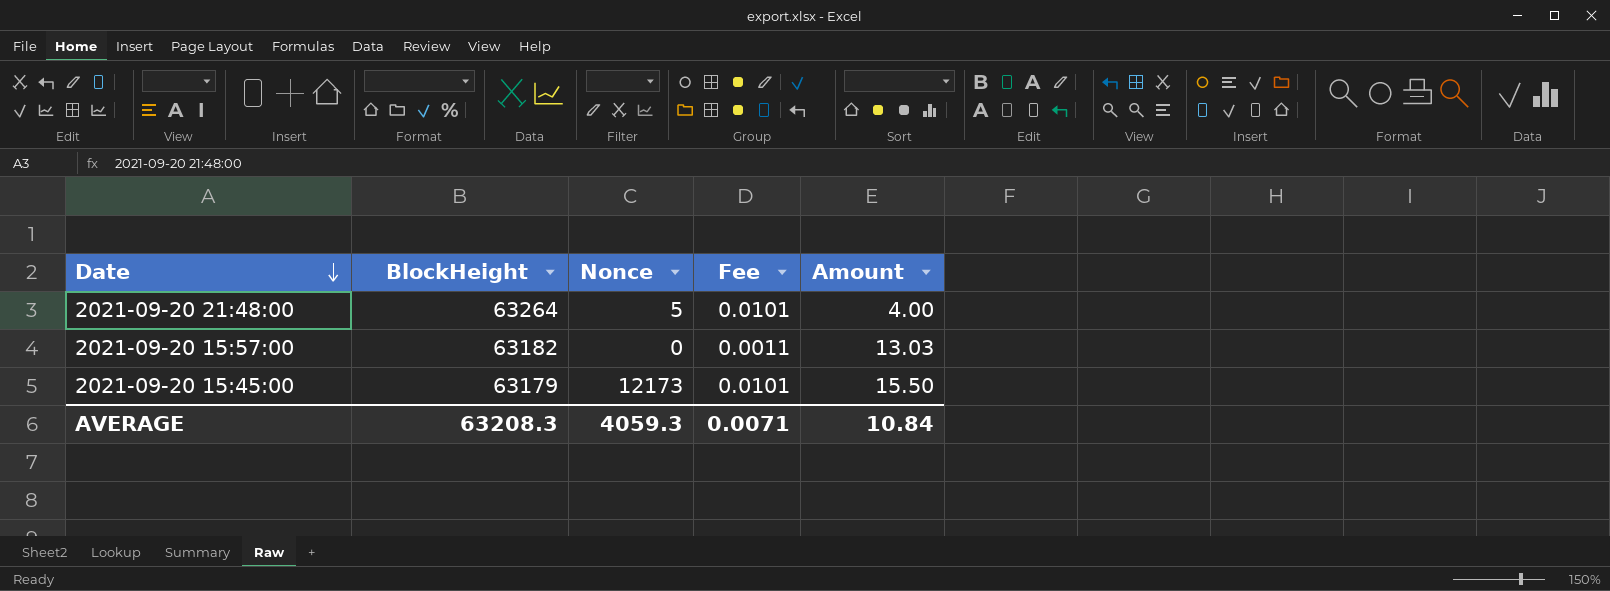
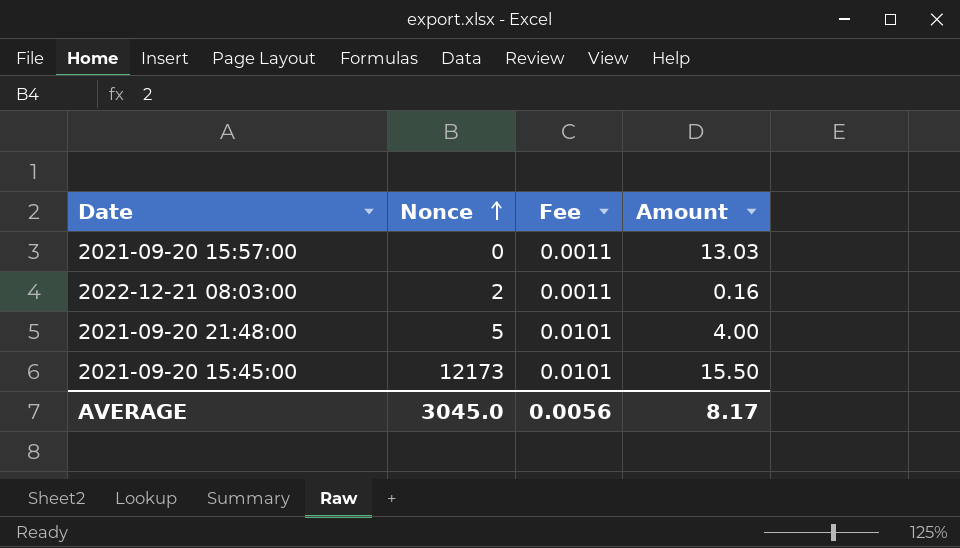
row order: Date descending -> Nonce ascending
column BlockHeight | position: 2 -> none
row 2022-12-21 08:03:00: none -> 2 | 0.0011 | 0.16
AVERAGE | Nonce: 4059.3 -> 3045.0
AVERAGE | Fee: 0.0071 -> 0.0056
AVERAGE | Amount: 10.84 -> 8.17

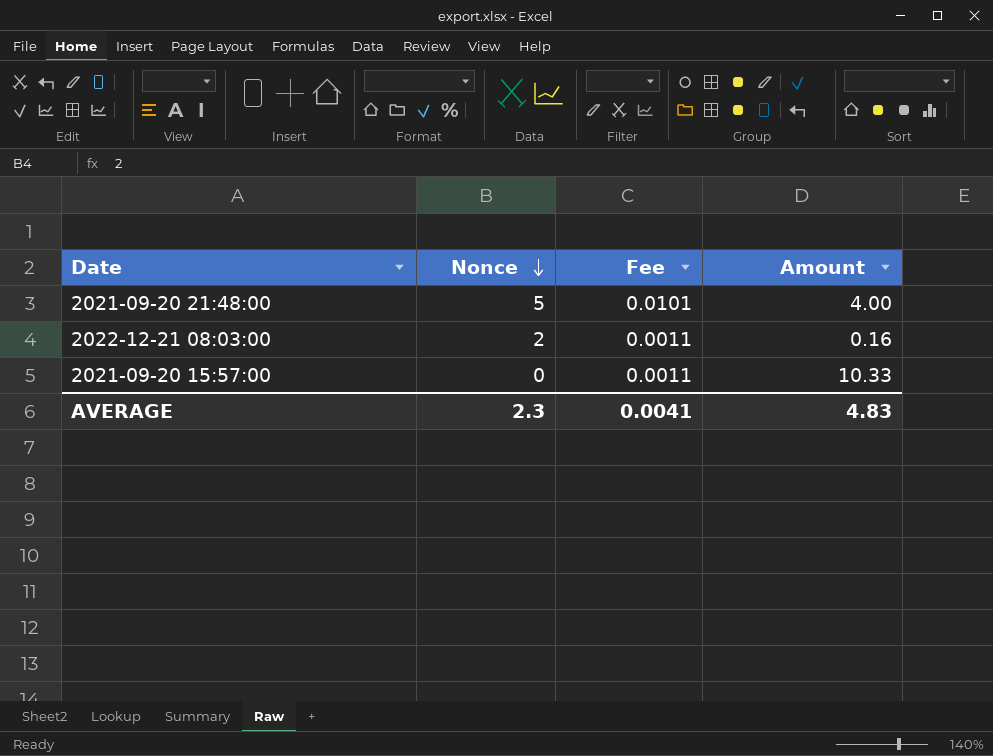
row order: Nonce ascending -> Nonce descending
row 2021-09-20 15:45:00: 12173 | 0.0101 | 15.50 -> none
2021-09-20 15:57:00 | Amount: 13.03 -> 10.33
AVERAGE | Nonce: 3045.0 -> 2.3
AVERAGE | Fee: 0.0056 -> 0.0041
AVERAGE | Amount: 8.17 -> 4.83

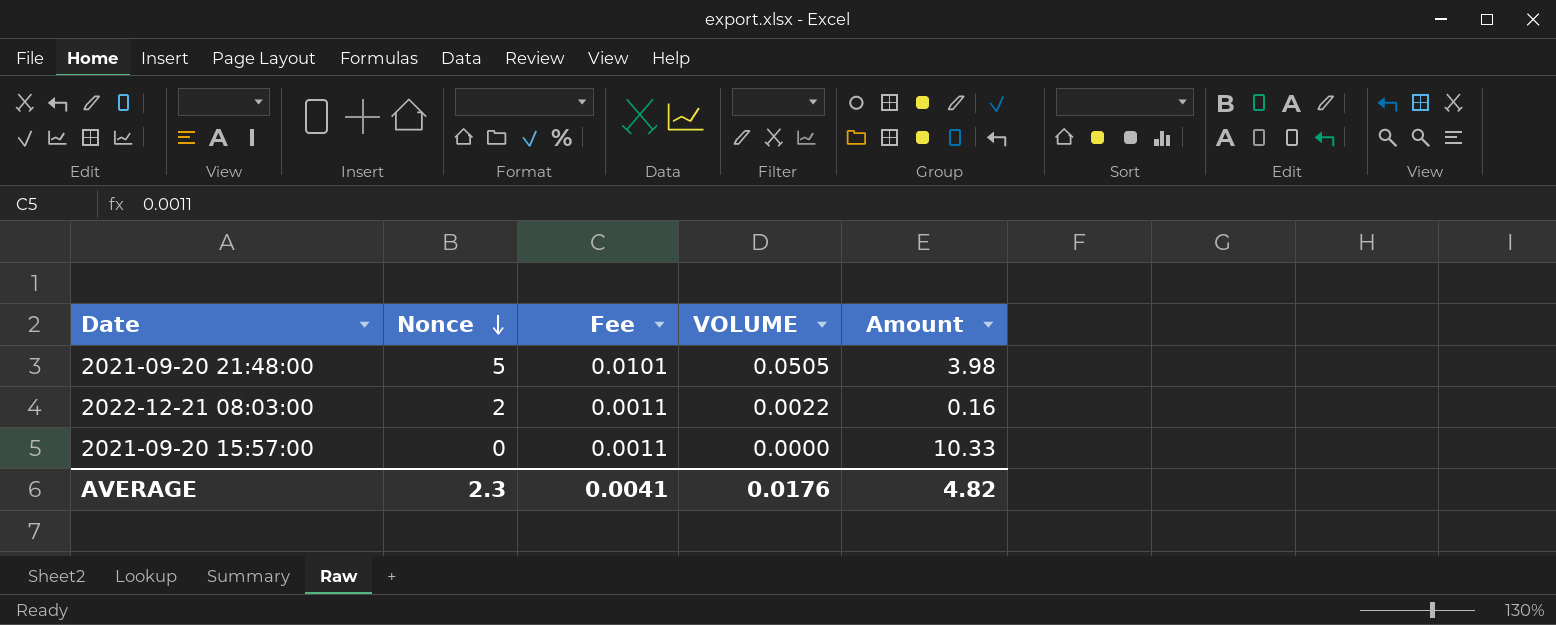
column VOLUME | formula: none -> [Nonce] * [Fee]
2021-09-20 21:48:00 | Amount: 4.00 -> 3.98
AVERAGE | Amount: 4.83 -> 4.82

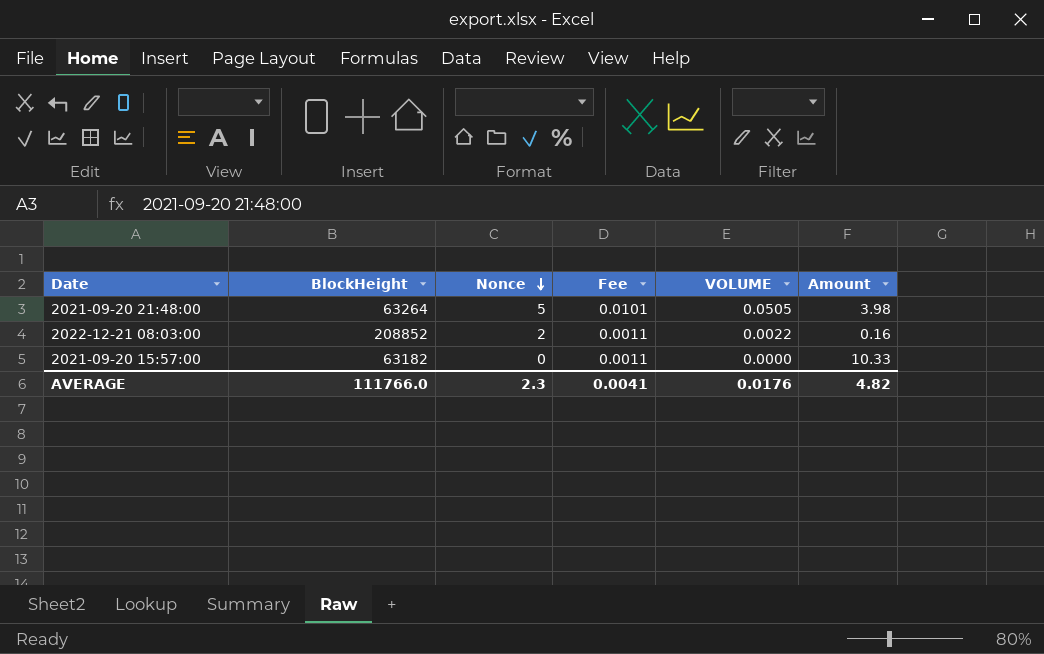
column BlockHeight | position: none -> 2

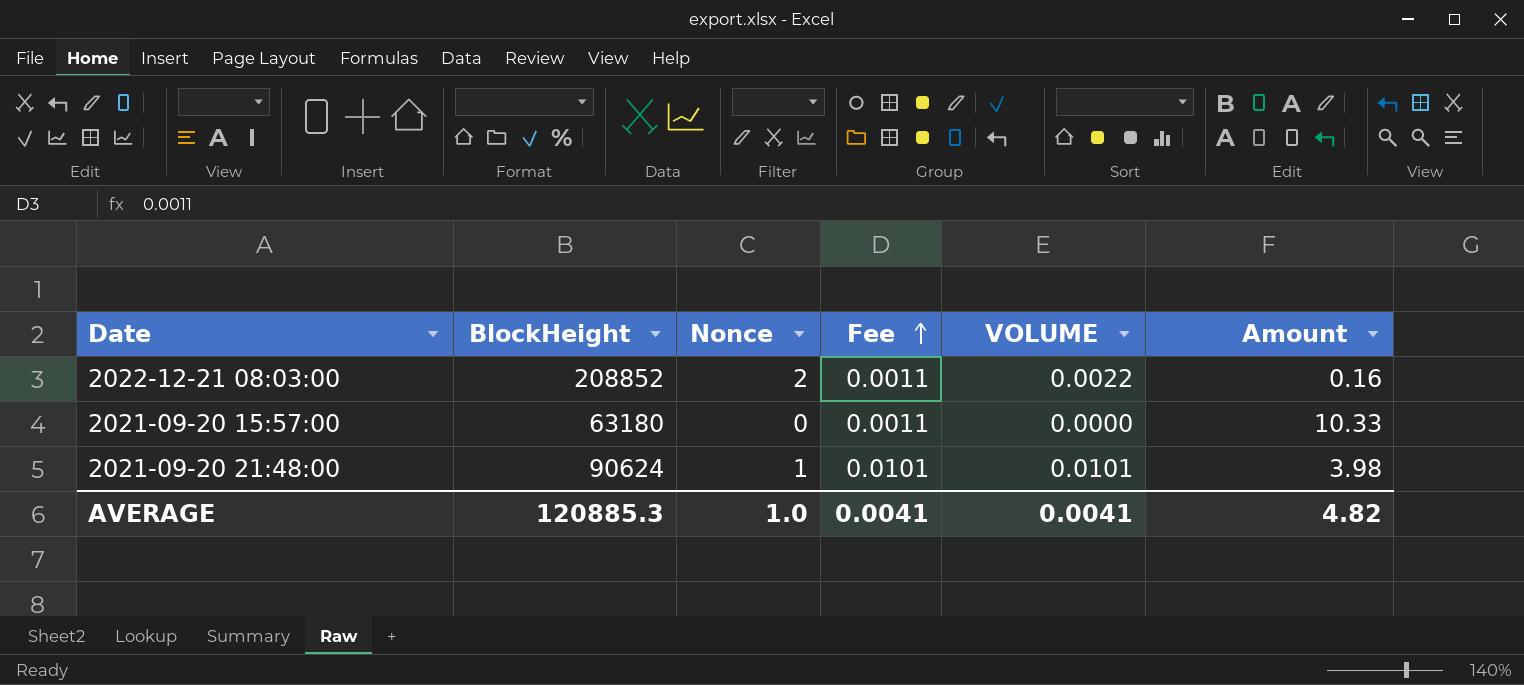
row order: Nonce descending -> Fee ascending
2021-09-20 15:57:00 | BlockHeight: 63182 -> 63180
2021-09-20 21:48:00 | BlockHeight: 63264 -> 90624
2021-09-20 21:48:00 | Nonce: 5 -> 1
2021-09-20 21:48:00 | VOLUME: 0.0505 -> 0.0101
AVERAGE | BlockHeight: 111766.0 -> 120885.3
AVERAGE | Nonce: 2.3 -> 1.0
AVERAGE | VOLUME: 0.0176 -> 0.0041

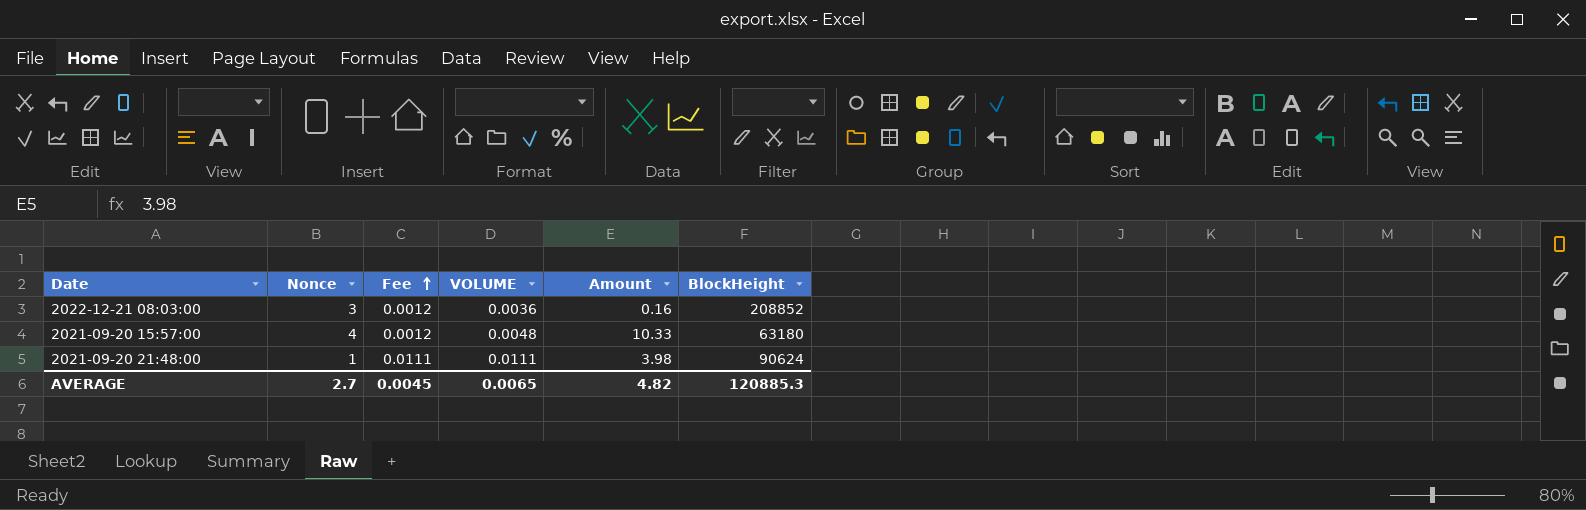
column BlockHeight | position: 2 -> 6
2022-12-21 08:03:00 | Nonce: 2 -> 3
2022-12-21 08:03:00 | Fee: 0.0011 -> 0.0012
2022-12-21 08:03:00 | VOLUME: 0.0022 -> 0.0036
2021-09-20 15:57:00 | Nonce: 0 -> 4
2021-09-20 15:57:00 | Fee: 0.0011 -> 0.0012
2021-09-20 15:57:00 | VOLUME: 0.0000 -> 0.0048
2021-09-20 21:48:00 | Fee: 0.0101 -> 0.0111
2021-09-20 21:48:00 | VOLUME: 0.0101 -> 0.0111
AVERAGE | Nonce: 1.0 -> 2.7
AVERAGE | Fee: 0.0041 -> 0.0045
AVERAGE | VOLUME: 0.0041 -> 0.0065

